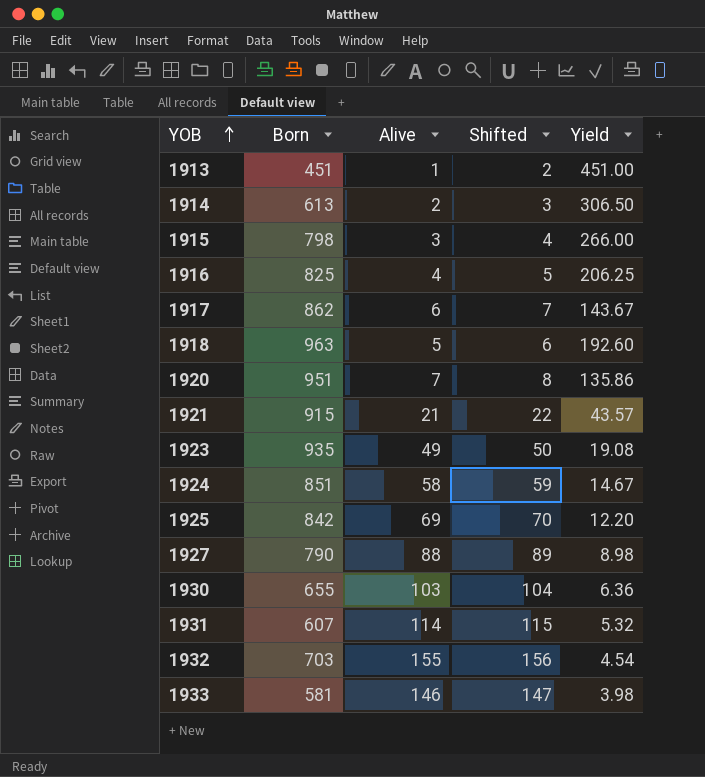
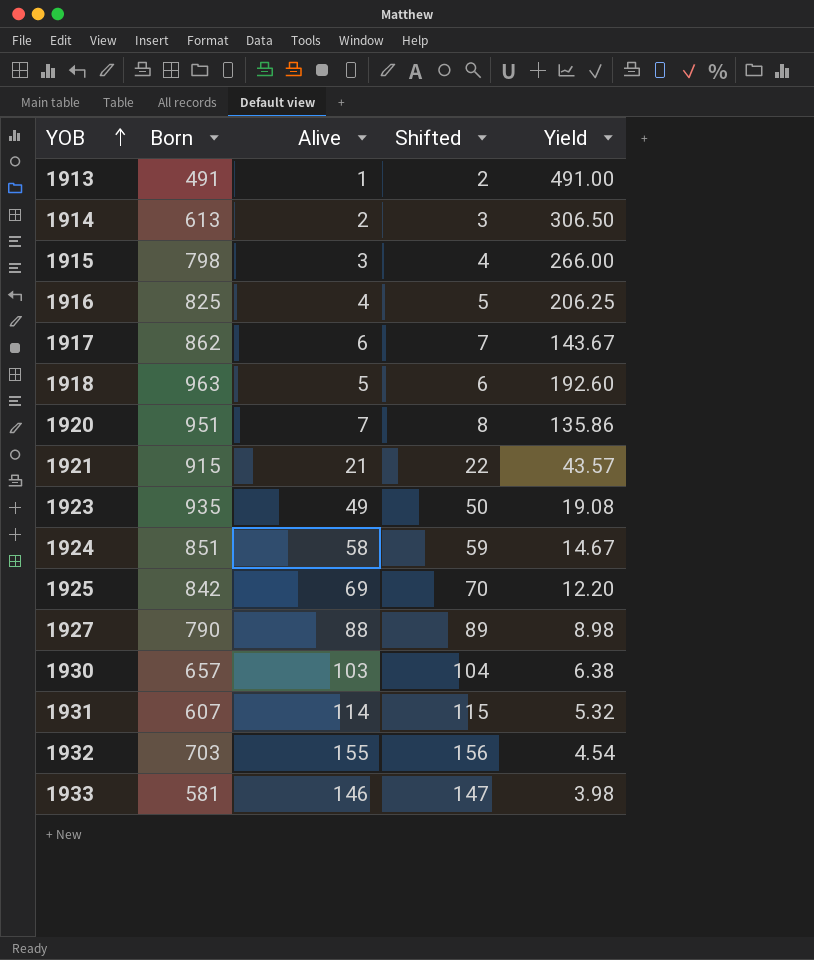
1913 | Born: 451 -> 491
1913 | Yield: 451.00 -> 491.00
1930 | Born: 655 -> 657
1930 | Yield: 6.36 -> 6.38

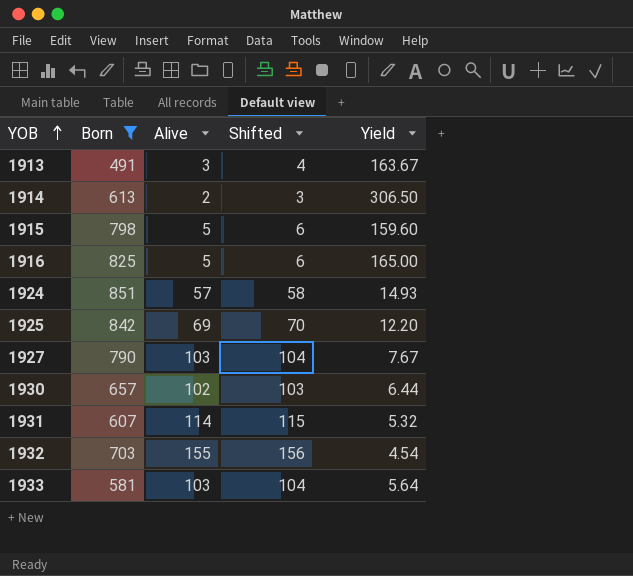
filter: none -> Born <= 851
1913 | Alive: 1 -> 3
1913 | Shifted: 2 -> 4
1913 | Yield: 491.00 -> 163.67
1915 | Alive: 3 -> 5
1915 | Shifted: 4 -> 6
1915 | Yield: 266.00 -> 159.60
1916 | Alive: 4 -> 5
1916 | Shifted: 5 -> 6
1916 | Yield: 206.25 -> 165.00
1924 | Alive: 58 -> 57
1924 | Shifted: 59 -> 58
1924 | Yield: 14.67 -> 14.93
1927 | Alive: 88 -> 103
1927 | Shifted: 89 -> 104
1927 | Yield: 8.98 -> 7.67
1930 | Alive: 103 -> 102
1930 | Shifted: 104 -> 103
1930 | Yield: 6.38 -> 6.44
1933 | Alive: 146 -> 103
1933 | Shifted: 147 -> 104
1933 | Yield: 3.98 -> 5.64

